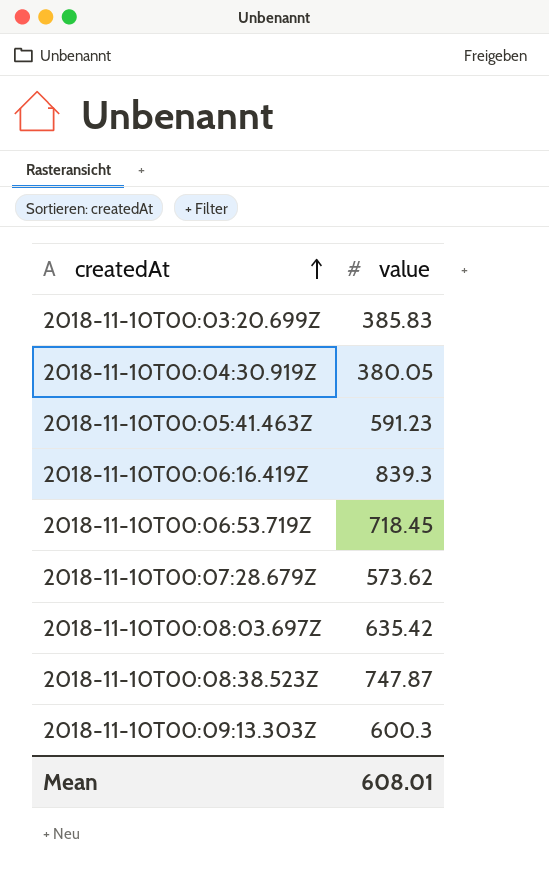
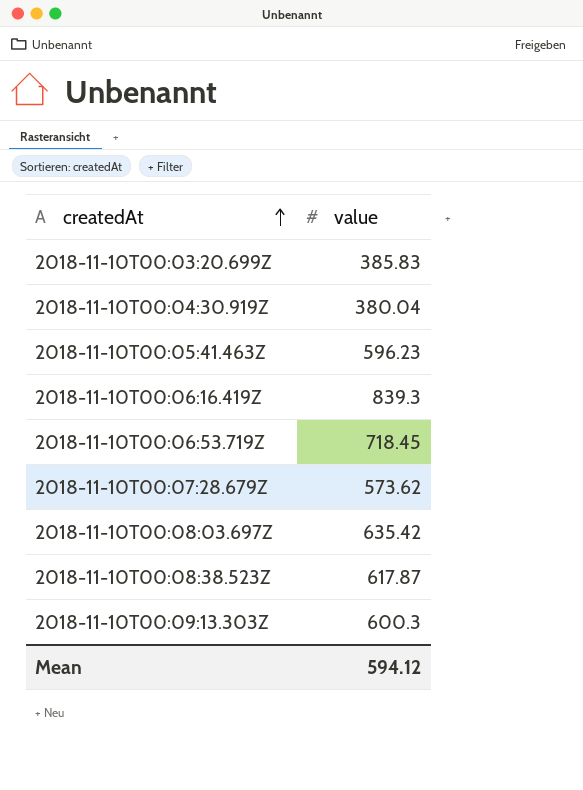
2018-11-10T00:04:30.919Z | value: 380.05 -> 380.04
2018-11-10T00:05:41.463Z | value: 591.23 -> 596.23
2018-11-10T00:08:38.523Z | value: 747.87 -> 617.87
Mean | value: 608.01 -> 594.12

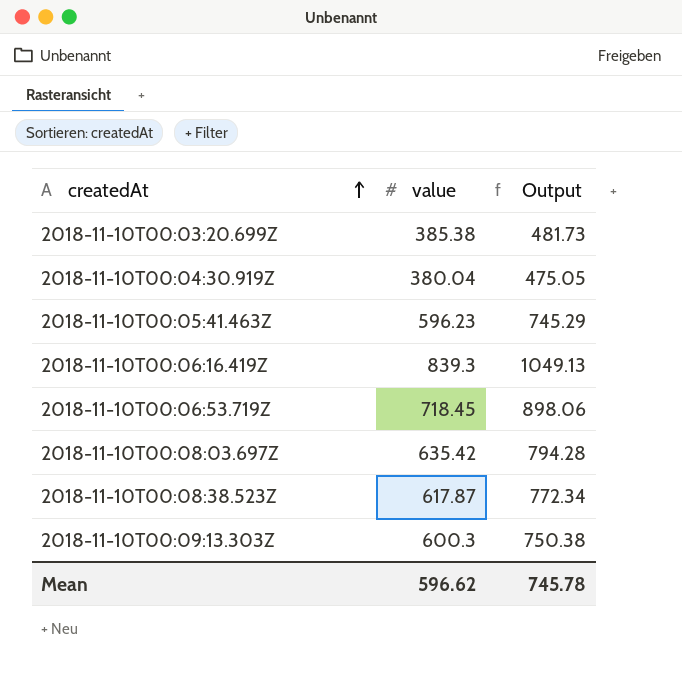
column Output | formula: none -> [value] * 1.25
row 2018-11-10T00:07:28.679Z: 573.62 -> none
2018-11-10T00:03:20.699Z | value: 385.83 -> 385.38
Mean | value: 594.12 -> 596.62

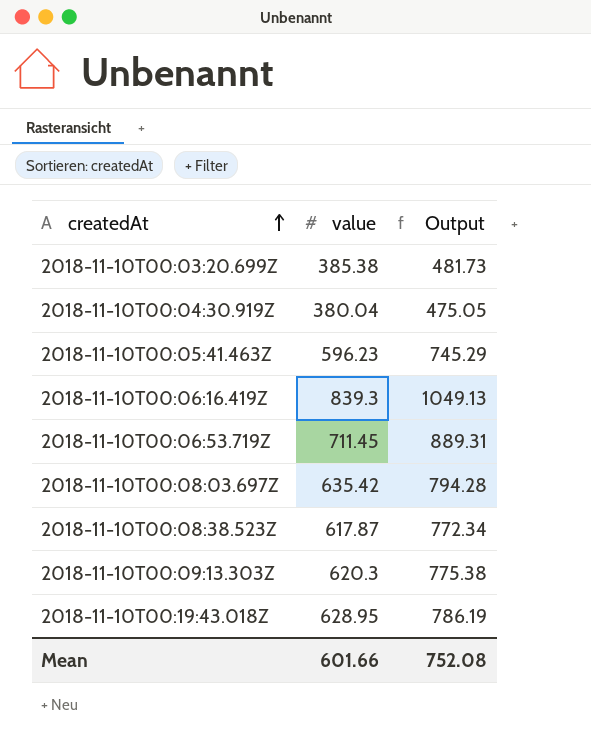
2018-11-10T00:06:53.719Z | value: 718.45 -> 711.45
2018-11-10T00:06:53.719Z | Output: 898.06 -> 889.31
2018-11-10T00:09:13.303Z | value: 600.3 -> 620.3
2018-11-10T00:09:13.303Z | Output: 750.38 -> 775.38
row 2018-11-10T00:19:43.018Z: none -> 628.95 | 786.19
Mean | value: 596.62 -> 601.66
Mean | Output: 745.78 -> 752.08

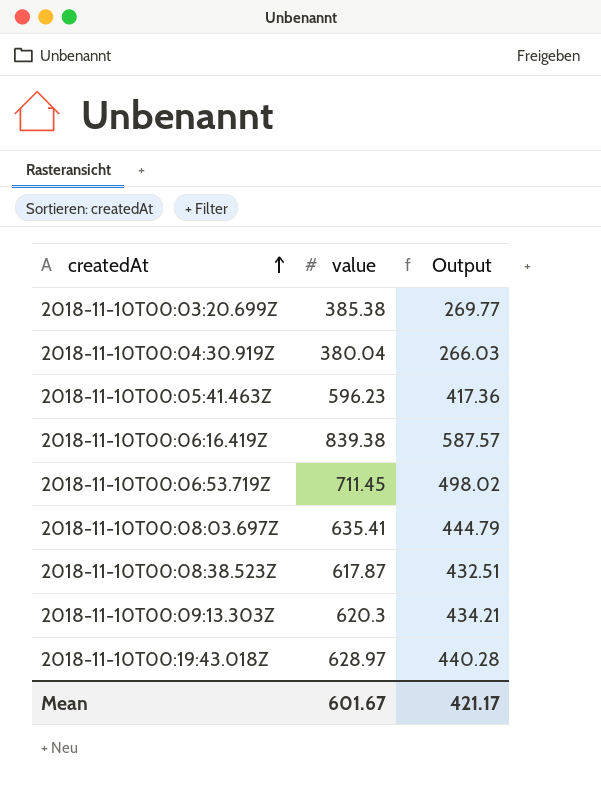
column Output | formula: [value] * 1.25 -> [value] * 0.7
2018-11-10T00:06:16.419Z | value: 839.3 -> 839.38
2018-11-10T00:08:03.697Z | value: 635.42 -> 635.41
2018-11-10T00:19:43.018Z | value: 628.95 -> 628.97
Mean | value: 601.66 -> 601.67
Mean | Output: 752.08 -> 421.17

